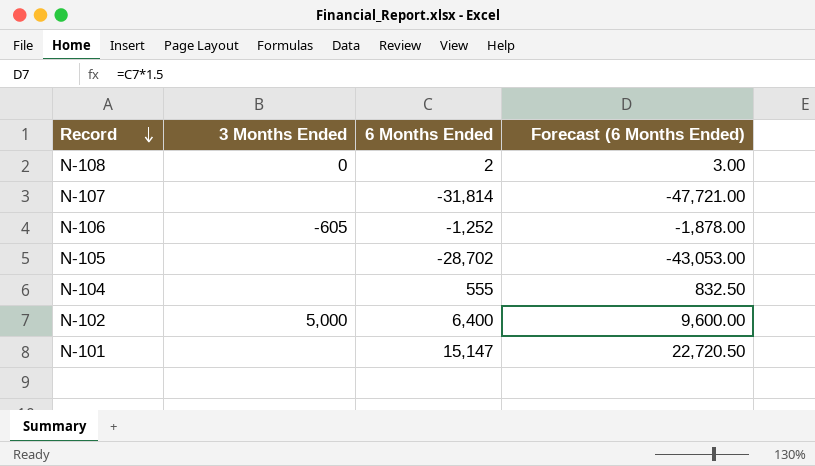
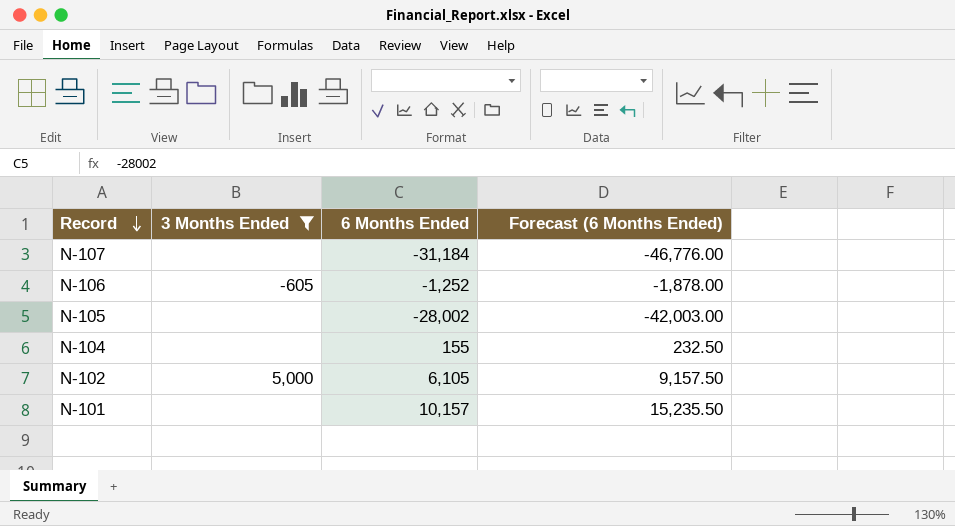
filter: none -> 3 Months Ended != 0
N-107 | 6 Months Ended: -31,814 -> -31,184
N-107 | Forecast (6 Months Ended): -47,721.00 -> -46,776.00
N-105 | 6 Months Ended: -28,702 -> -28,002
N-105 | Forecast (6 Months Ended): -43,053.00 -> -42,003.00
N-104 | 6 Months Ended: 555 -> 155
N-104 | Forecast (6 Months Ended): 832.50 -> 232.50
N-102 | 6 Months Ended: 6,400 -> 6,105
N-102 | Forecast (6 Months Ended): 9,600.00 -> 9,157.50
N-101 | 6 Months Ended: 15,147 -> 10,157
N-101 | Forecast (6 Months Ended): 22,720.50 -> 15,235.50

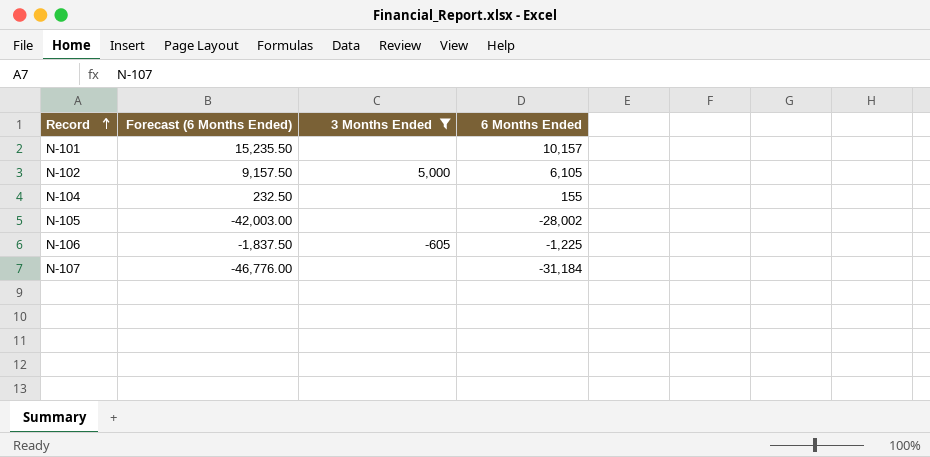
row order: Record descending -> Record ascending
column Forecast (6 Months Ended) | position: 4 -> 2
N-106 | Forecast (6 Months Ended): -1,878.00 -> -1,837.50
N-106 | 6 Months Ended: -1,252 -> -1,225

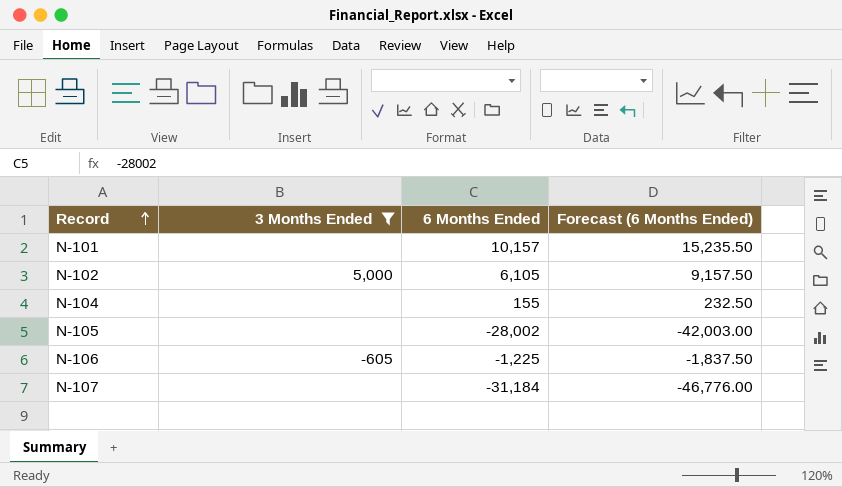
column Forecast (6 Months Ended) | position: 2 -> 4

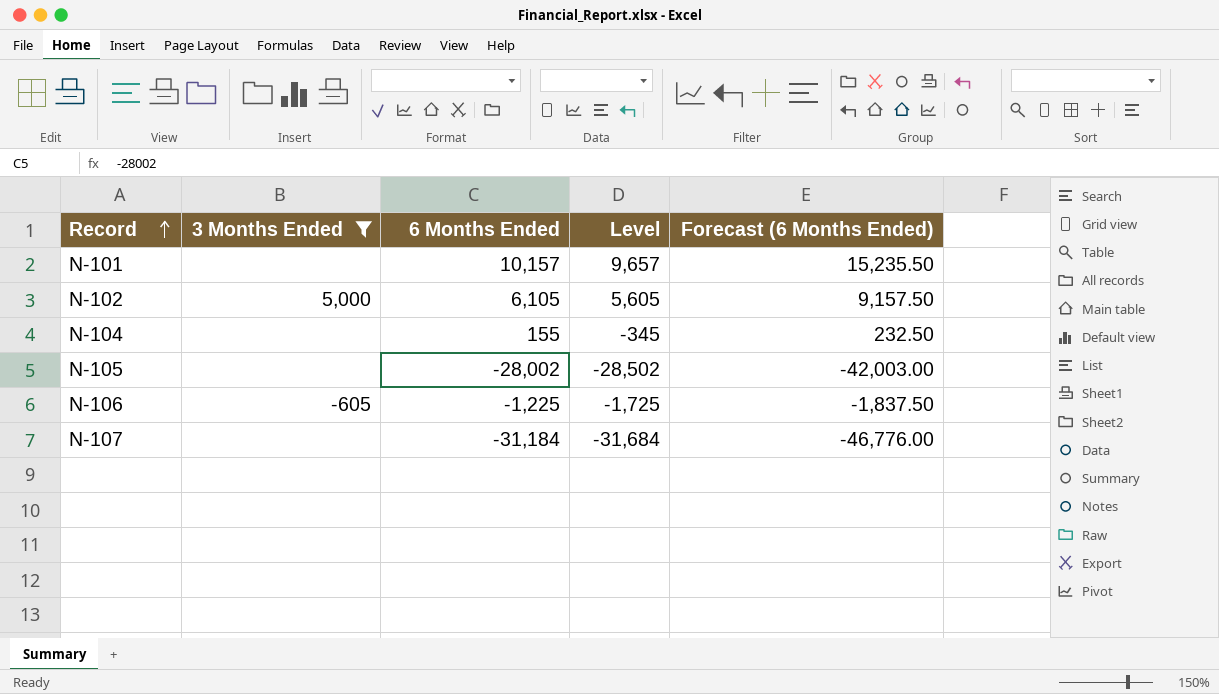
column Level | formula: none -> [6 Months Ended] - 500

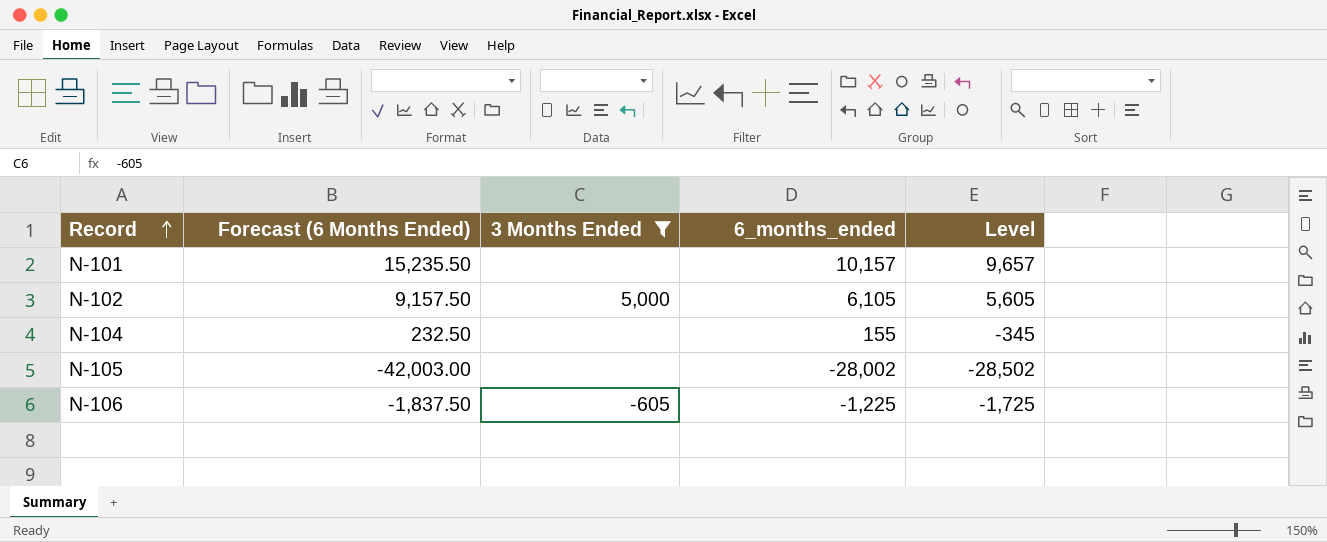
column Forecast (6 Months Ended) | position: 5 -> 2
column name: 6 Months Ended -> 6_months_ended
row N-107: none | -31,184 | -31,684 | -46,776.00 -> none

